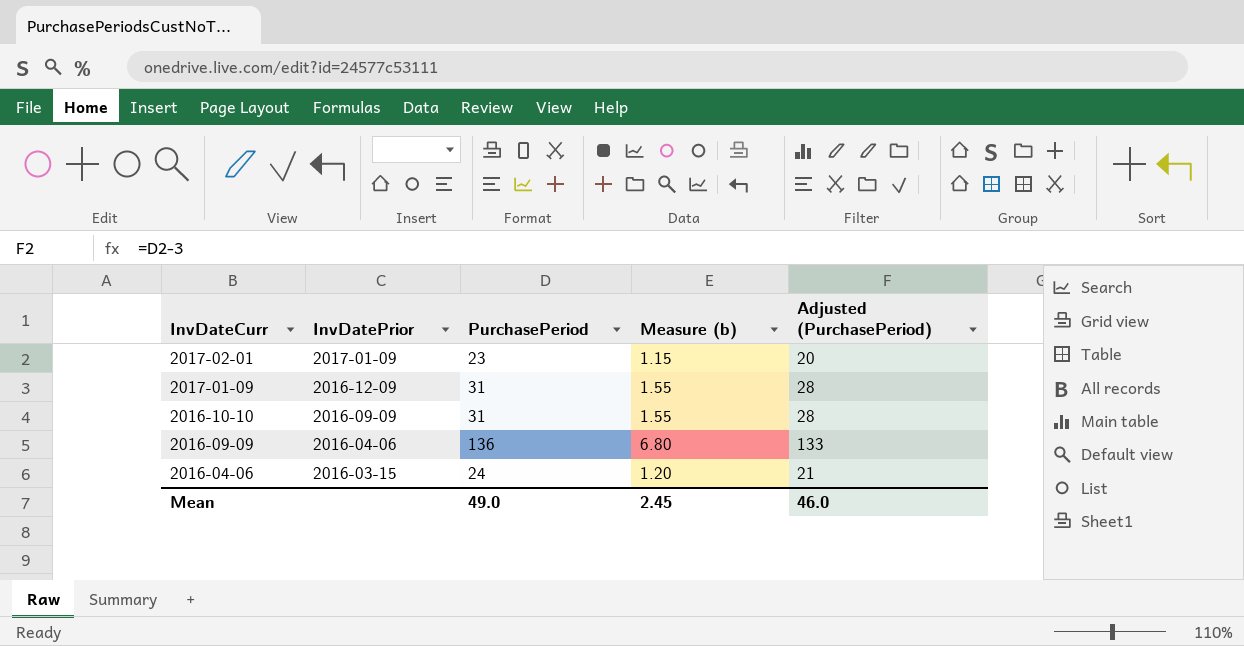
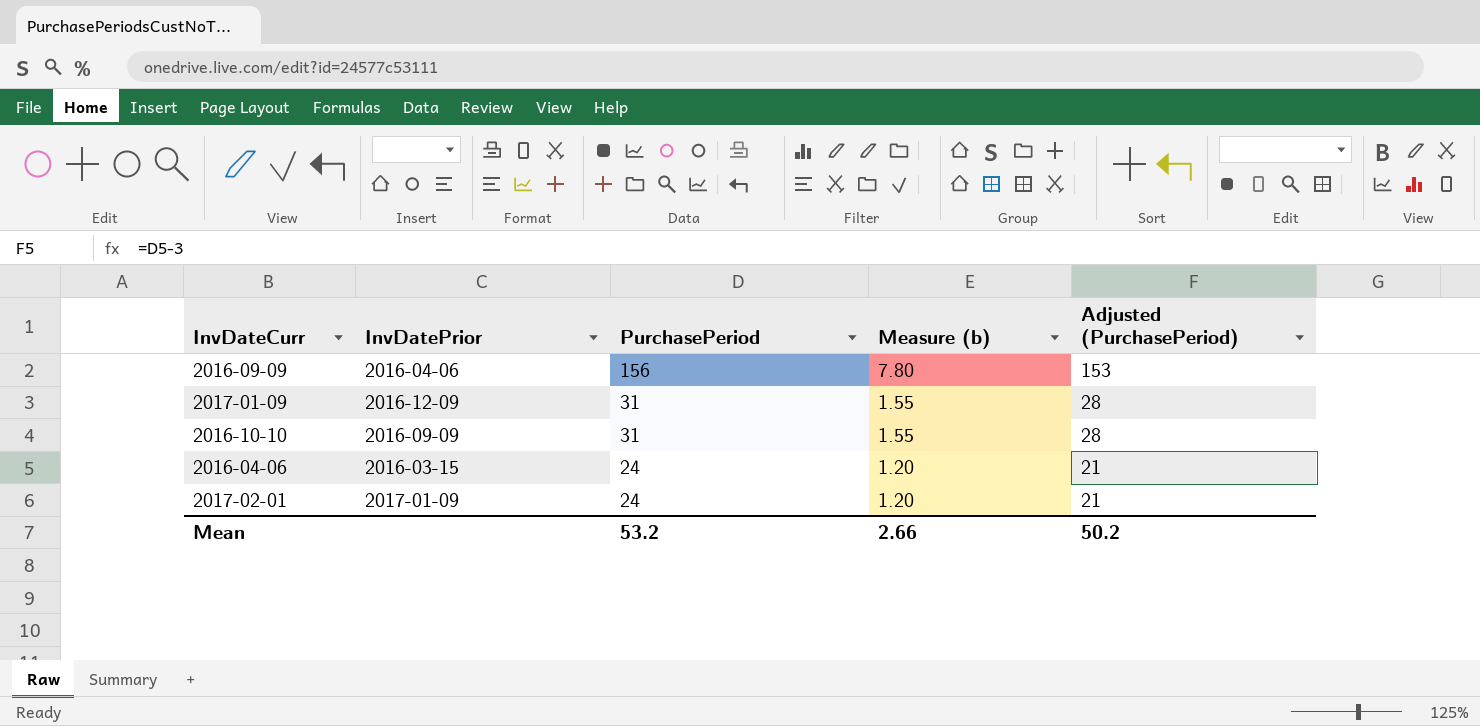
row order: InvDateCurr descending -> PurchasePeriod descending
2016-09-09 | PurchasePeriod: 136 -> 156
2016-09-09 | Measure (b): 6.80 -> 7.80
2016-09-09 | Adjusted (PurchasePeriod): 133 -> 153
2017-02-01 | PurchasePeriod: 23 -> 24
2017-02-01 | Measure (b): 1.15 -> 1.20
2017-02-01 | Adjusted (PurchasePeriod): 20 -> 21
Mean | PurchasePeriod: 49.0 -> 53.2
Mean | Measure (b): 2.45 -> 2.66
Mean | Adjusted (PurchasePeriod): 46.0 -> 50.2

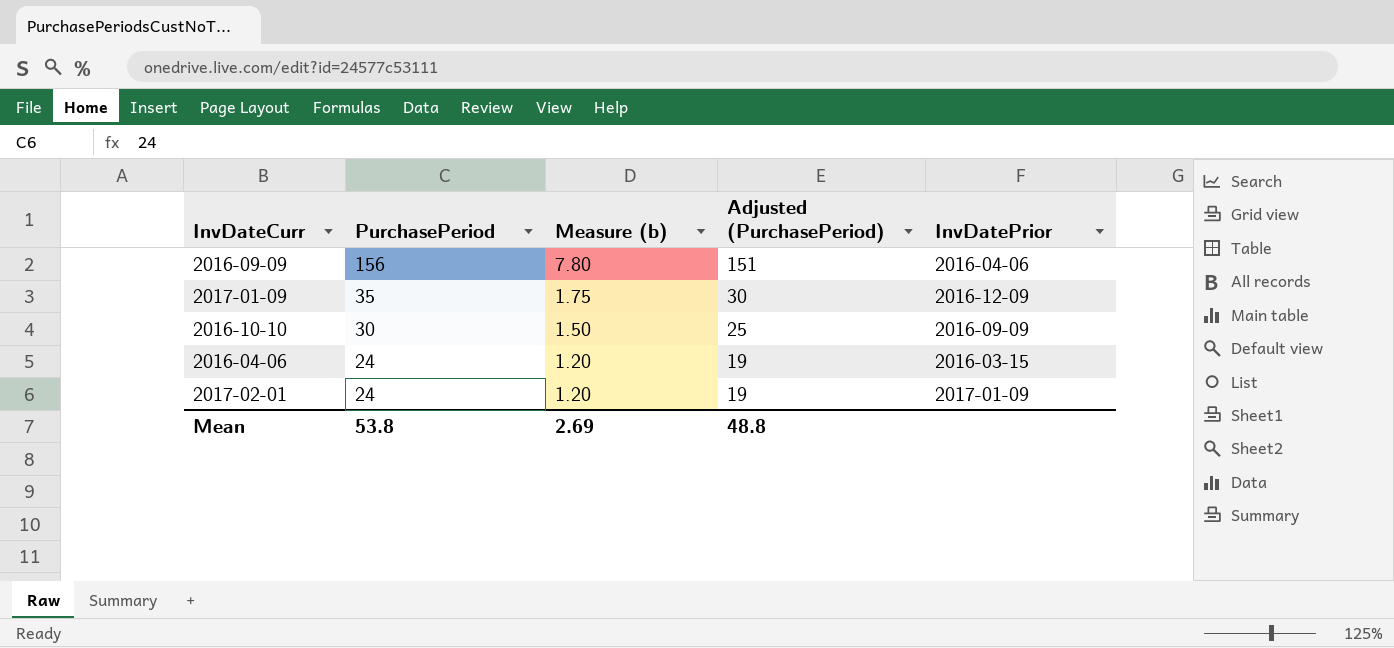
column Adjusted (PurchasePeriod) | formula: [PurchasePeriod] - 3 -> [PurchasePeriod] - 5
column InvDatePrior | position: 2 -> 5
2017-01-09 | PurchasePeriod: 31 -> 35
2017-01-09 | Measure (b): 1.55 -> 1.75
2016-10-10 | PurchasePeriod: 31 -> 30
2016-10-10 | Measure (b): 1.55 -> 1.50
Mean | PurchasePeriod: 53.2 -> 53.8
Mean | Measure (b): 2.66 -> 2.69
Mean | Adjusted (PurchasePeriod): 50.2 -> 48.8

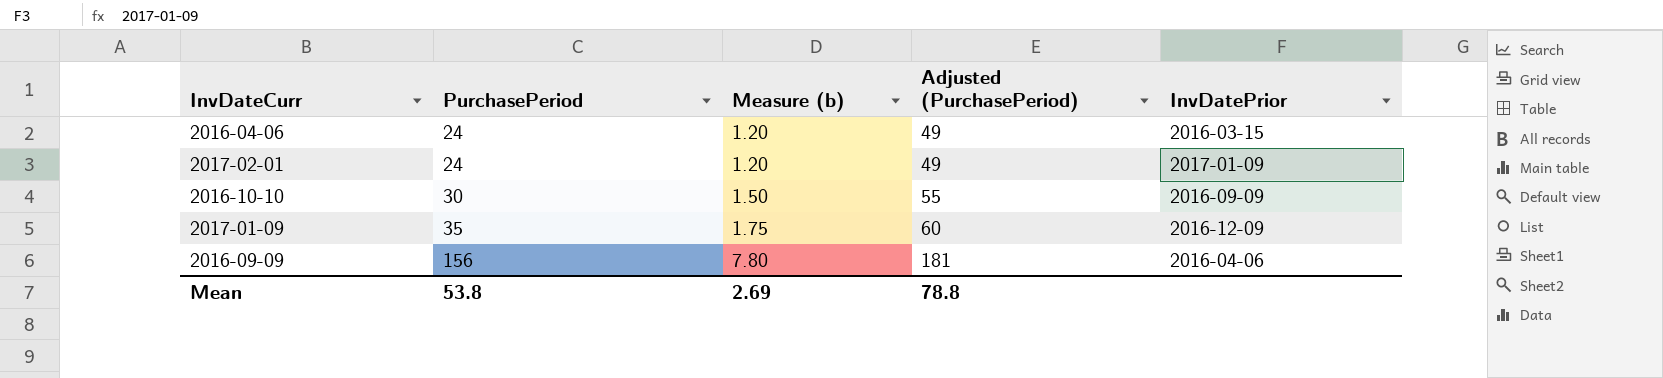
row order: PurchasePeriod descending -> PurchasePeriod ascending
column Adjusted (PurchasePeriod) | formula: [PurchasePeriod] - 5 -> [PurchasePeriod] + 25
Mean | Adjusted (PurchasePeriod): 48.8 -> 78.8

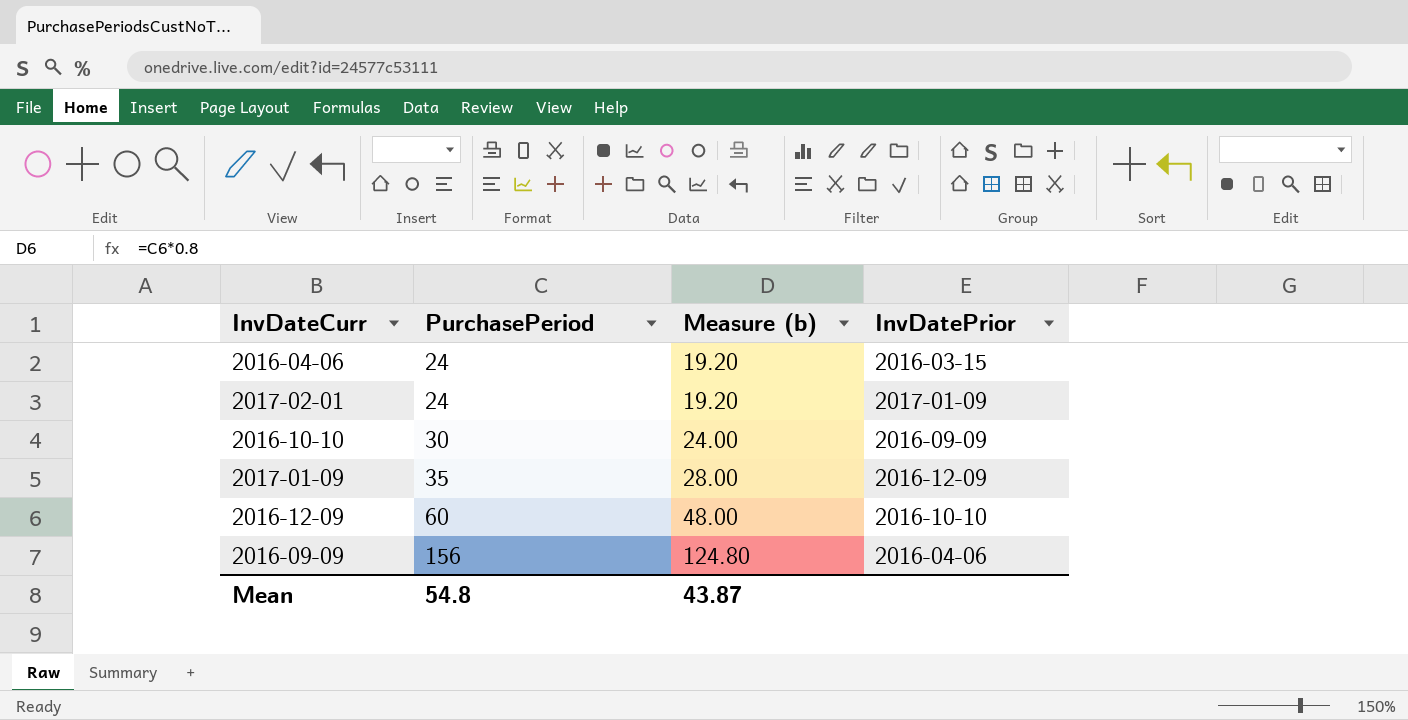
column Adjusted (PurchasePeriod) | formula: [PurchasePeriod] + 25 -> none
column Measure (b) | formula: [PurchasePeriod] * 0.05 -> [PurchasePeriod] * 0.8
row 2016-12-09: none -> 60 | 48.00 | 2016-10-10
Mean | PurchasePeriod: 53.8 -> 54.8
Mean | Measure (b): 2.69 -> 43.87

